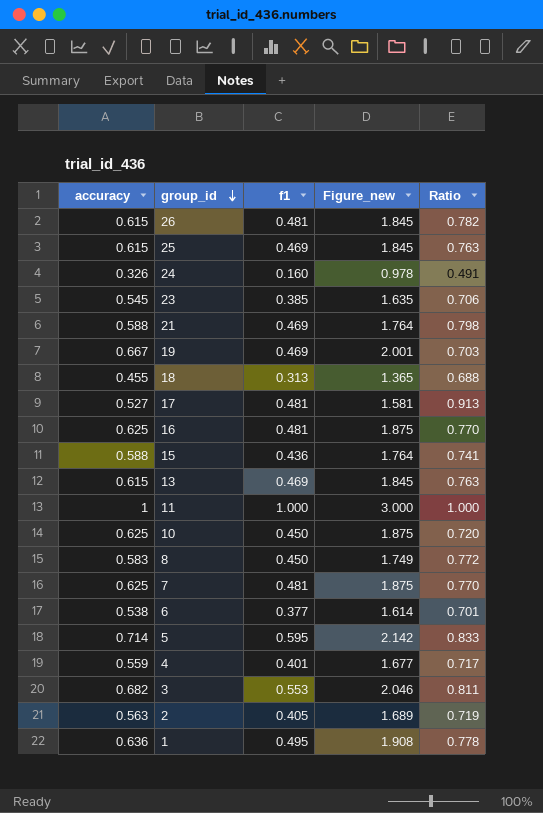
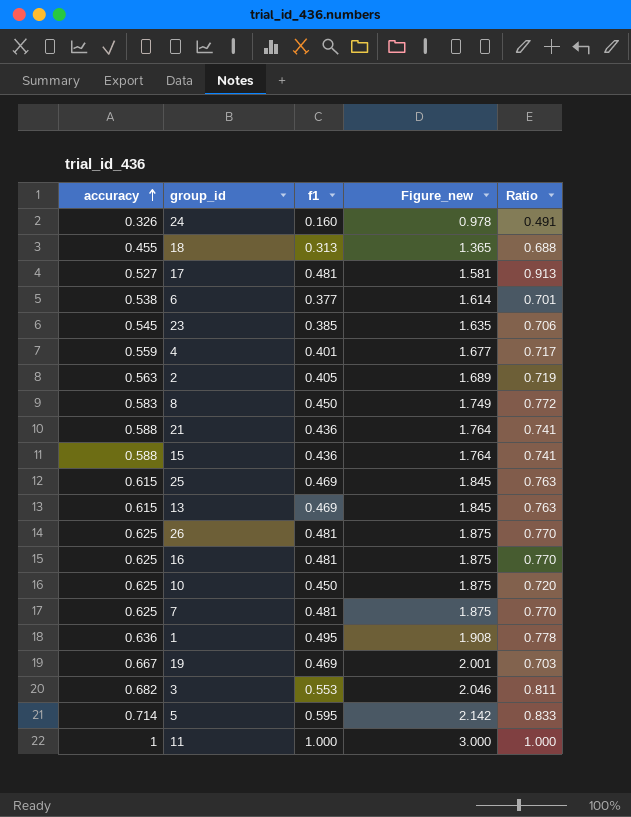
row order: group_id descending -> accuracy ascending
21 | f1: 0.469 -> 0.436
21 | Ratio: 0.798 -> 0.741
26 | accuracy: 0.615 -> 0.625
26 | Figure_new: 1.845 -> 1.875
26 | Ratio: 0.782 -> 0.770

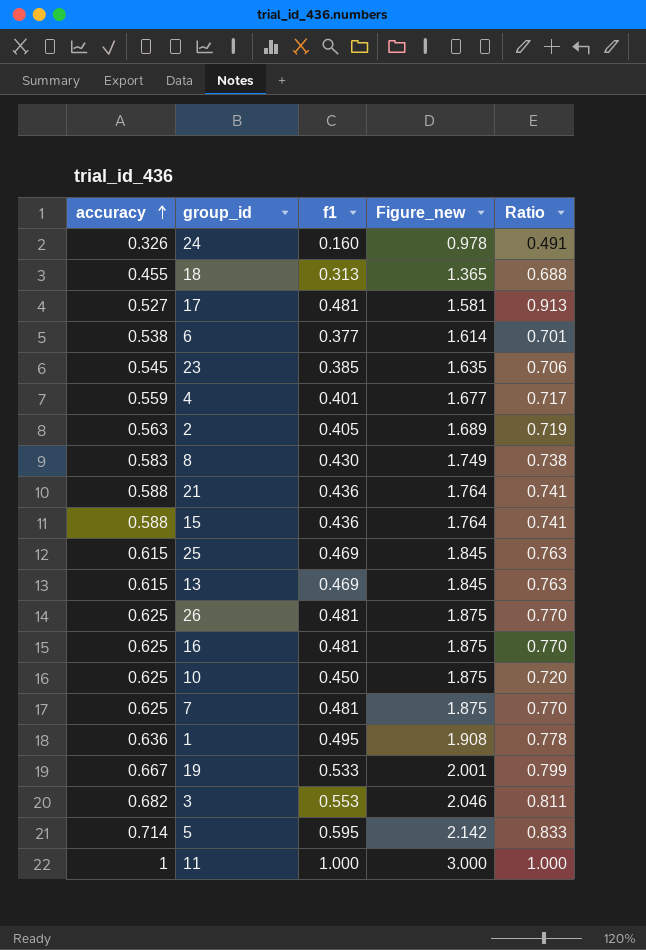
8 | f1: 0.450 -> 0.430
8 | Ratio: 0.772 -> 0.738
19 | f1: 0.469 -> 0.533
19 | Ratio: 0.703 -> 0.799

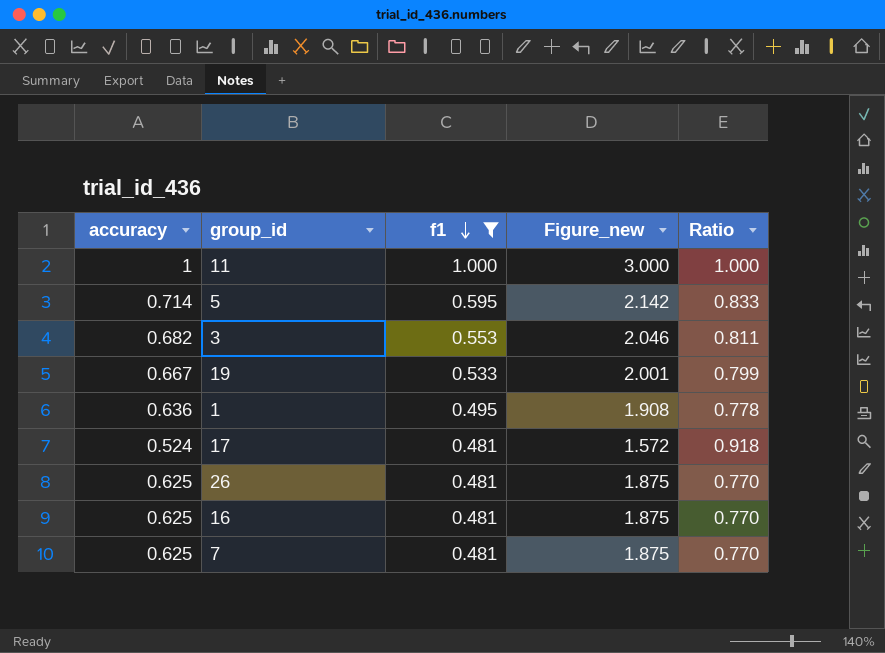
filter: none -> f1 >= 0.481
row order: accuracy ascending -> f1 descending
17 | accuracy: 0.527 -> 0.524
17 | Figure_new: 1.581 -> 1.572
17 | Ratio: 0.913 -> 0.918

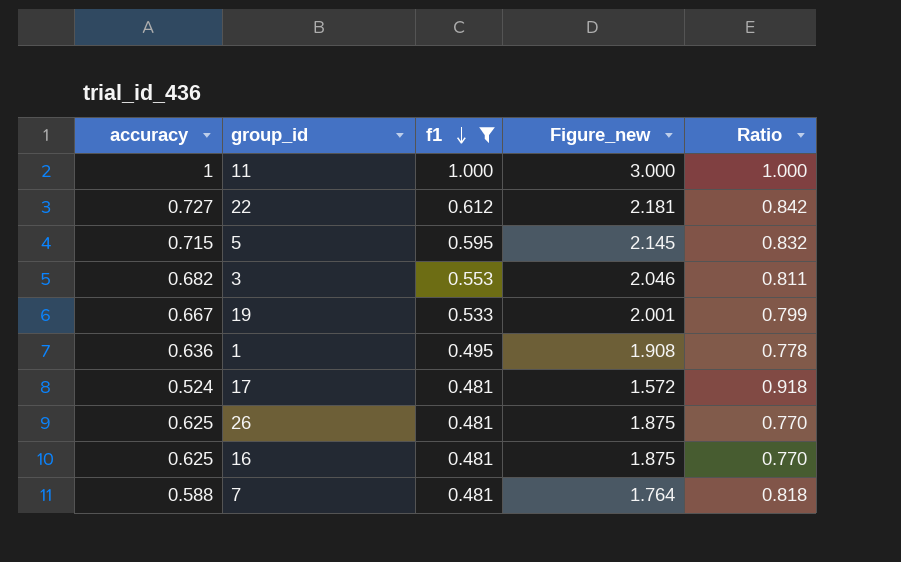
row 22: none -> 0.727 | 0.612 | 2.181 | 0.842
5 | accuracy: 0.714 -> 0.715
5 | Figure_new: 2.142 -> 2.145
5 | Ratio: 0.833 -> 0.832
7 | accuracy: 0.625 -> 0.588
7 | Figure_new: 1.875 -> 1.764
7 | Ratio: 0.770 -> 0.818

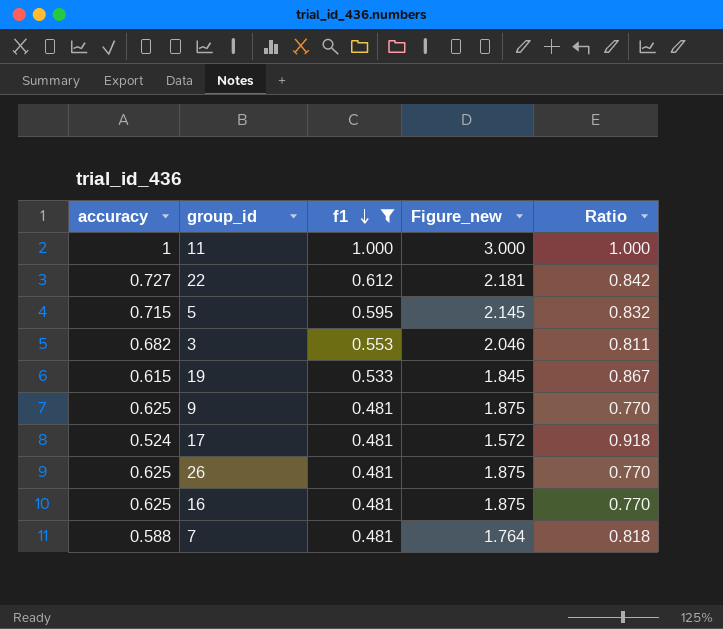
row 1: 0.636 | 0.495 | 1.908 | 0.778 -> none
19 | accuracy: 0.667 -> 0.615
19 | Figure_new: 2.001 -> 1.845
19 | Ratio: 0.799 -> 0.867
row 9: none -> 0.625 | 0.481 | 1.875 | 0.770

